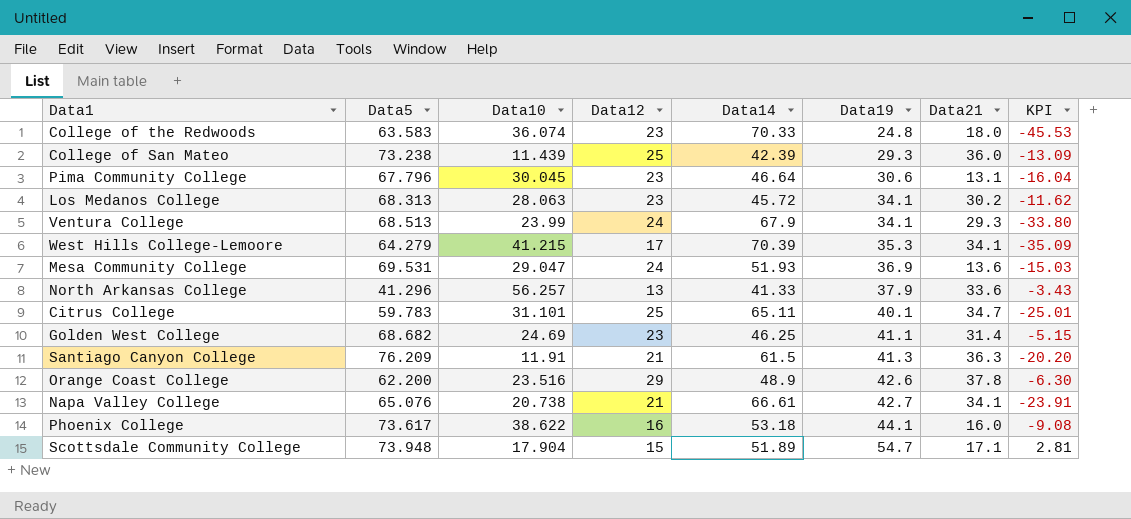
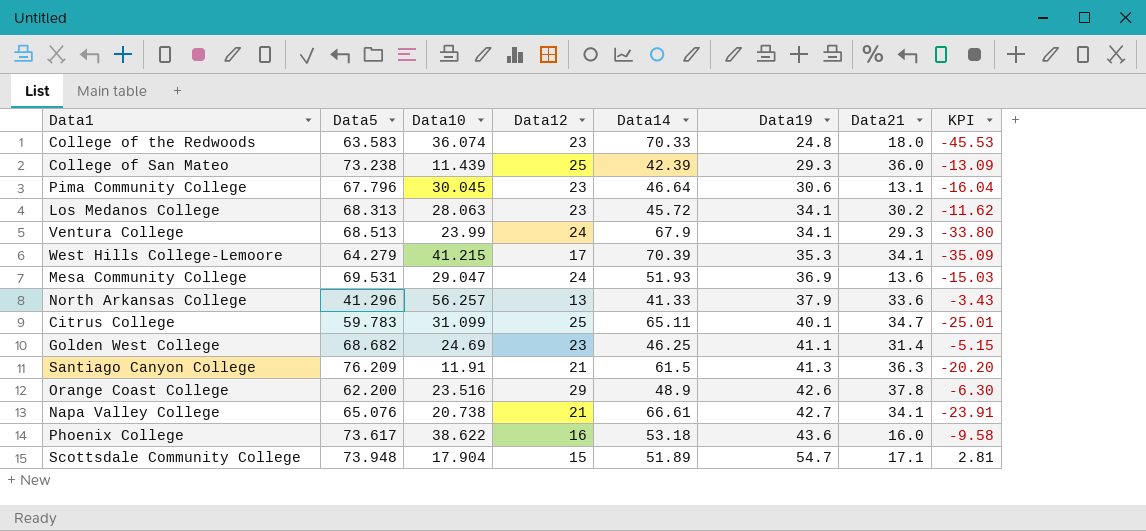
Citrus College | Data10: 31.101 -> 31.099
Phoenix College | Data19: 44.1 -> 43.6
Phoenix College | KPI: -9.08 -> -9.58

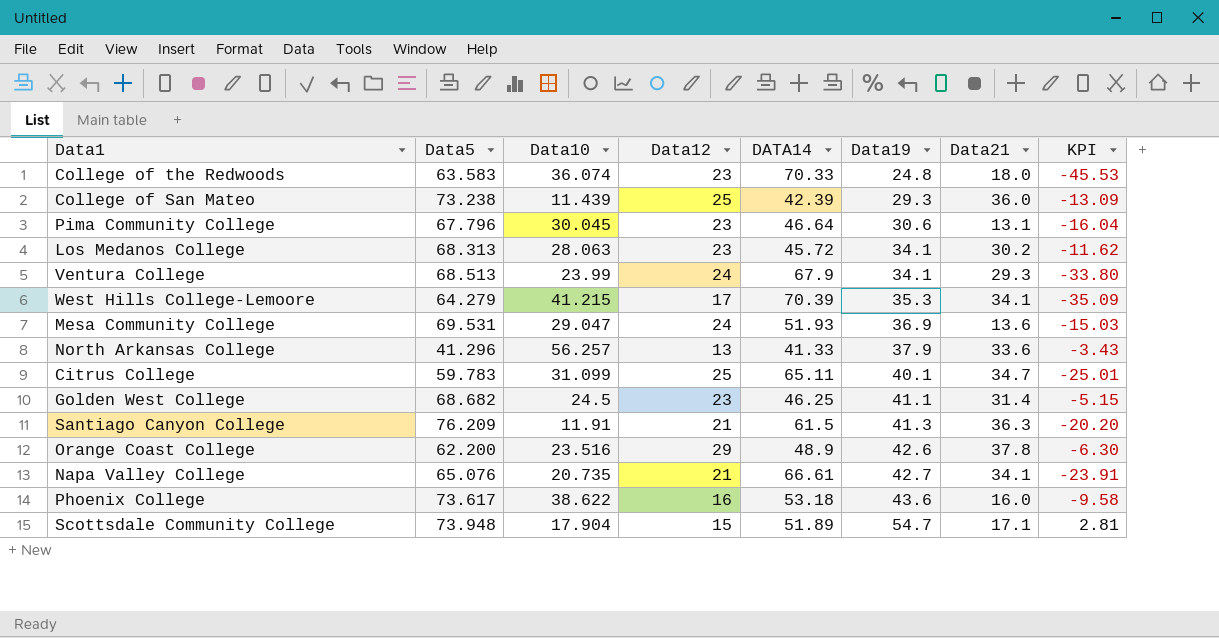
column name: Data14 -> DATA14
Golden West College | Data10: 24.69 -> 24.5
Napa Valley College | Data10: 20.738 -> 20.735

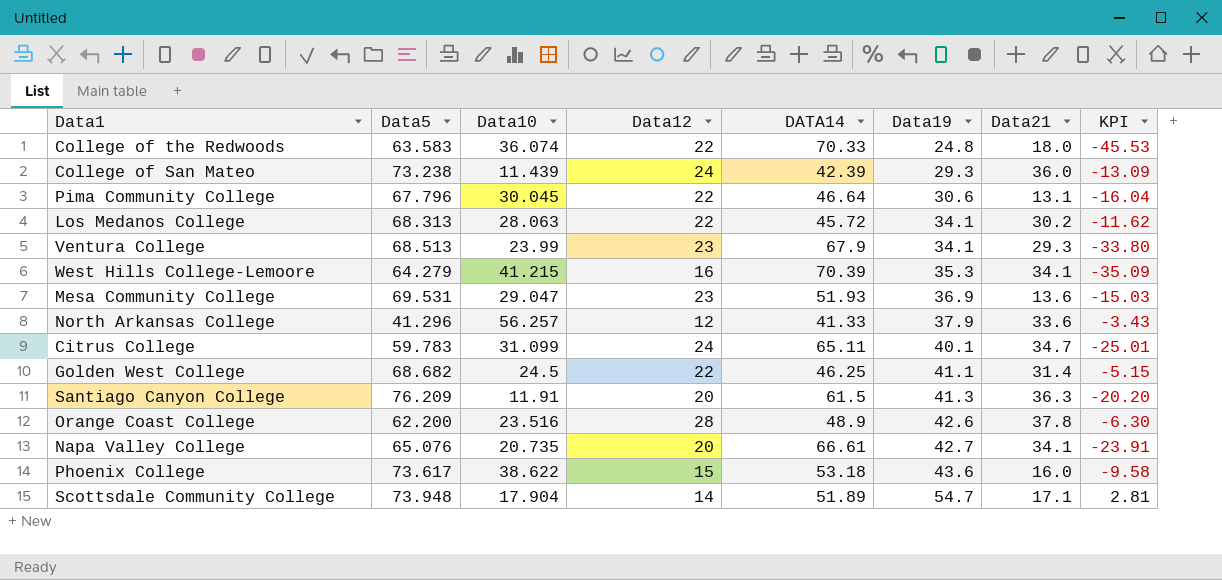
College of the Redwoods | Data12: 23 -> 22
College of San Mateo | Data12: 25 -> 24
Pima Community College | Data12: 23 -> 22
Los Medanos College | Data12: 23 -> 22
Ventura College | Data12: 24 -> 23
West Hills College-Lemoore | Data12: 17 -> 16
Mesa Community College | Data12: 24 -> 23
North Arkansas College | Data12: 13 -> 12
Citrus College | Data12: 25 -> 24
Golden West College | Data12: 23 -> 22
Santiago Canyon College | Data12: 21 -> 20
Orange Coast College | Data12: 29 -> 28
Napa Valley College | Data12: 21 -> 20
Phoenix College | Data12: 16 -> 15
Scottsdale Community College | Data12: 15 -> 14

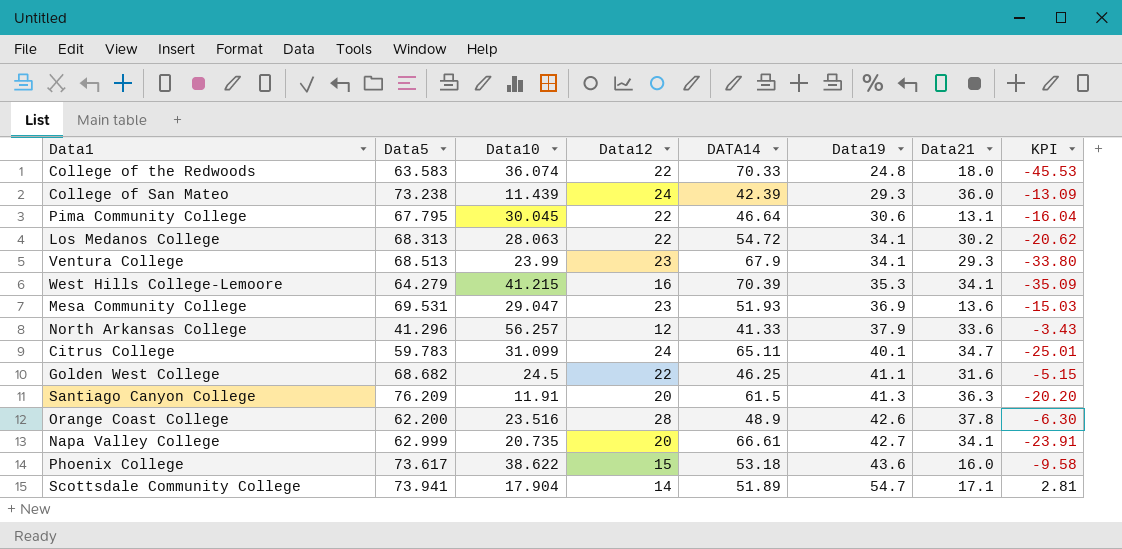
Pima Community College | Data5: 67.796 -> 67.795
Los Medanos College | DATA14: 45.72 -> 54.72
Los Medanos College | KPI: -11.62 -> -20.62
Golden West College | Data21: 31.4 -> 31.6
Napa Valley College | Data5: 65.076 -> 62.999
Scottsdale Community College | Data5: 73.948 -> 73.941

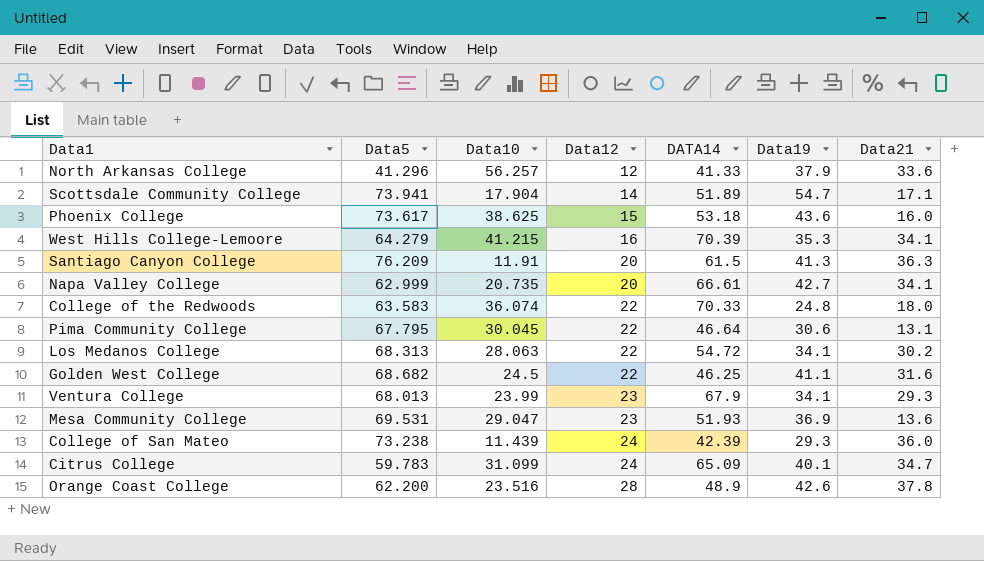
row order: Data19 ascending -> Data12 ascending
column KPI | formula: [Data19] - [DATA14] -> none
Phoenix College | Data10: 38.622 -> 38.625
Ventura College | Data5: 68.513 -> 68.013
Citrus College | DATA14: 65.11 -> 65.09

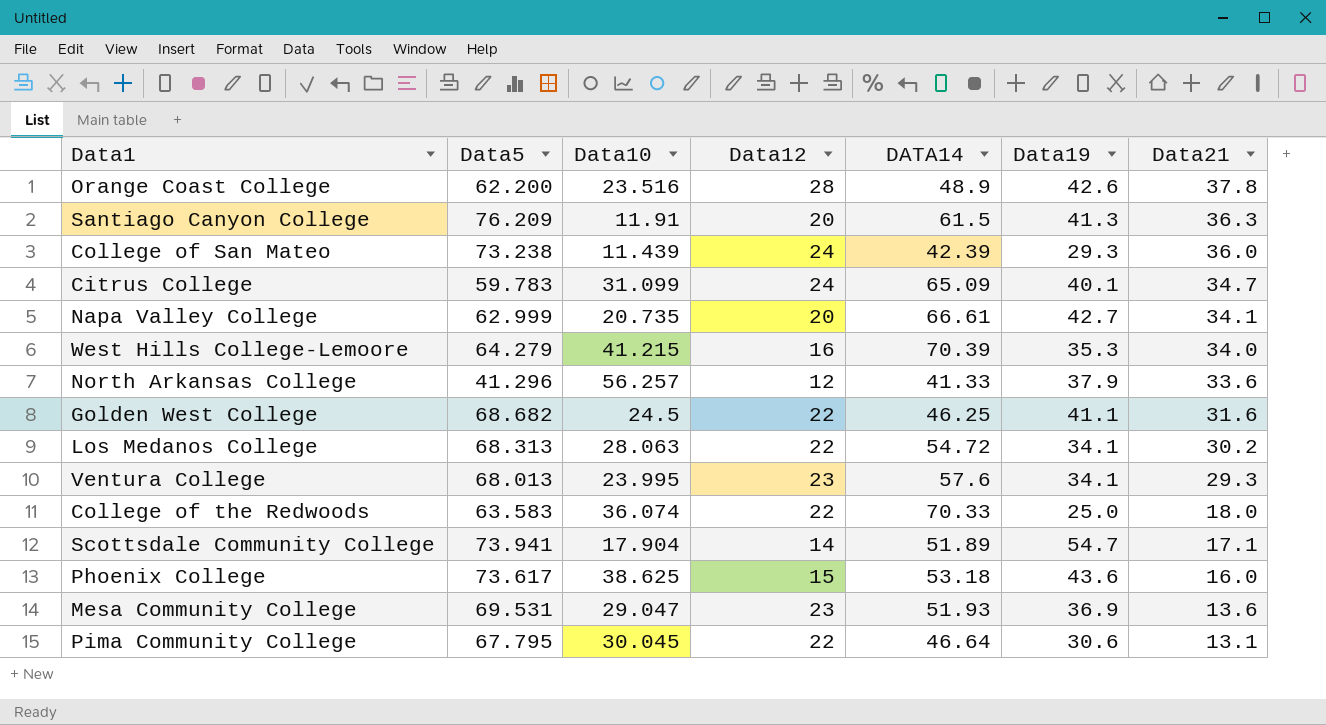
row order: Data12 ascending -> Data21 descending
West Hills College-Lemoore | Data21: 34.1 -> 34.0
Ventura College | Data10: 23.99 -> 23.995
Ventura College | DATA14: 67.9 -> 57.6
College of the Redwoods | Data19: 24.8 -> 25.0

